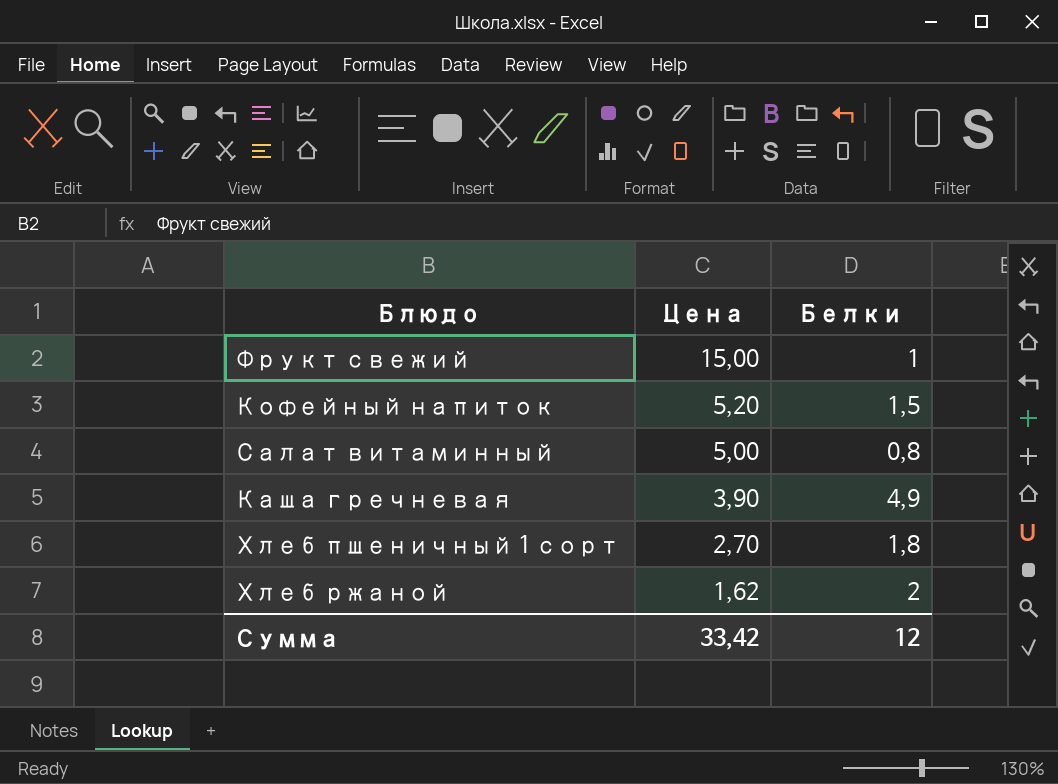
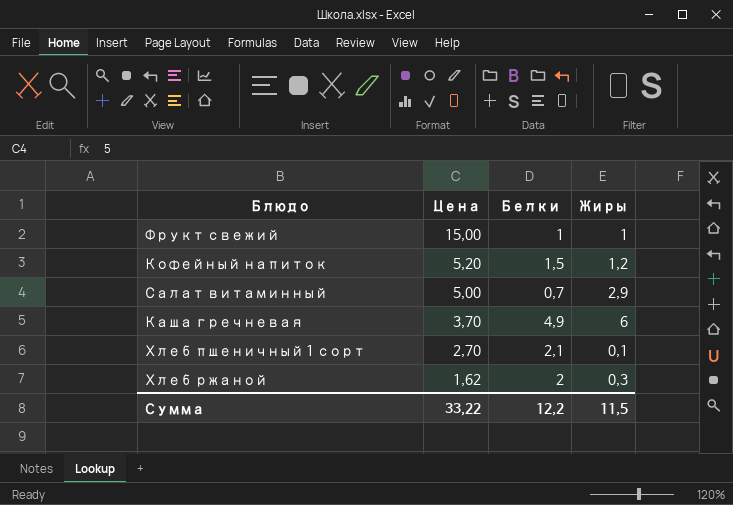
column Жиры | position: none -> 4
Салат витаминный | Белки: 0,8 -> 0,7
Каша гречневая | Цена: 3,90 -> 3,70
Хлеб пшеничный 1 сорт | Белки: 1,8 -> 2,1
Сумма | Цена: 33,42 -> 33,22
Сумма | Белки: 12 -> 12,2

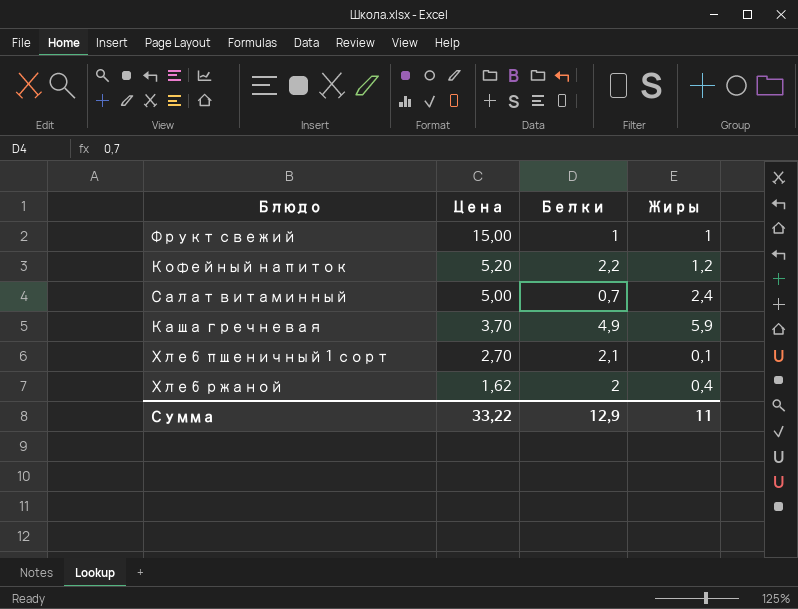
Кофейный напиток | Белки: 1,5 -> 2,2
Салат витаминный | Жиры: 2,9 -> 2,4
Каша гречневая | Жиры: 6 -> 5,9
Хлеб ржаной | Жиры: 0,3 -> 0,4
Сумма | Белки: 12,2 -> 12,9
Сумма | Жиры: 11,5 -> 11

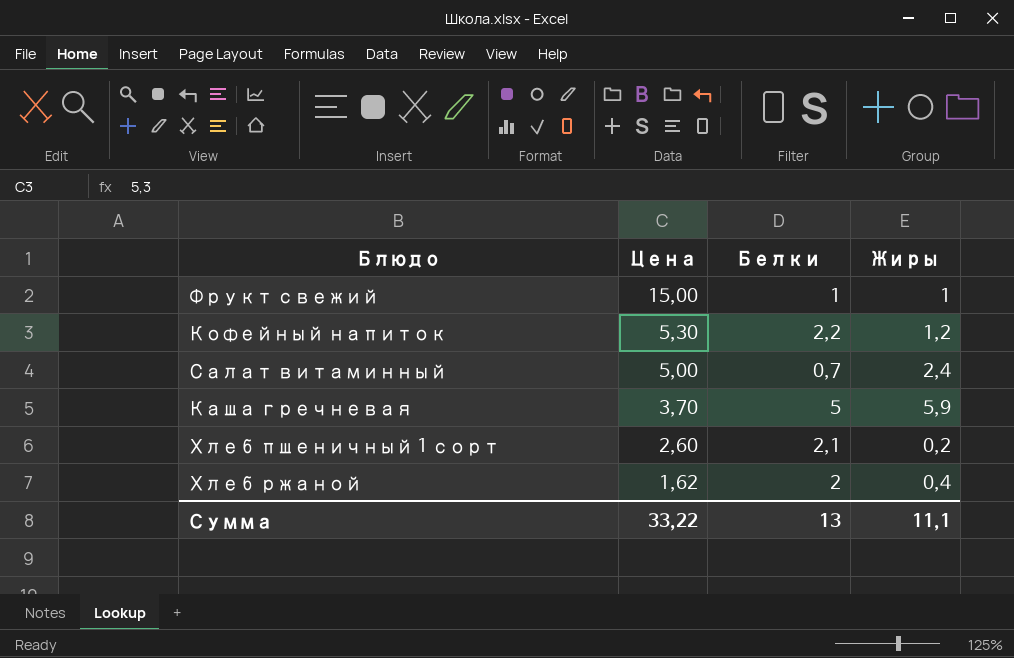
Кофейный напиток | Цена: 5,20 -> 5,30
Каша гречневая | Белки: 4,9 -> 5
Хлеб пшеничный 1 сорт | Цена: 2,70 -> 2,60
Хлеб пшеничный 1 сорт | Жиры: 0,1 -> 0,2
Сумма | Белки: 12,9 -> 13
Сумма | Жиры: 11 -> 11,1

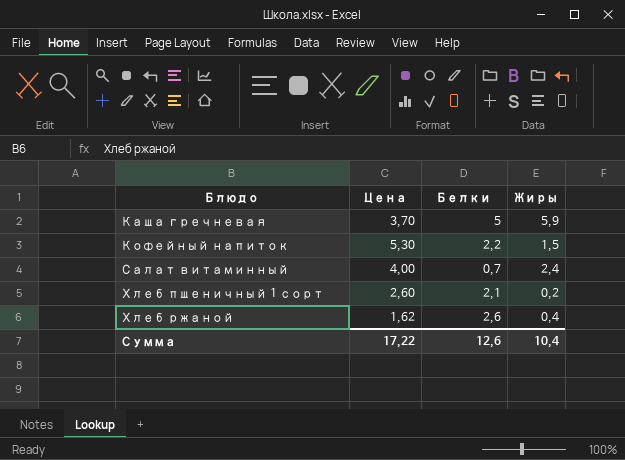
row order: Цена descending -> Блюдо ascending
row Фрукт свежий: 15,00 | 1 | 1 -> none
Кофейный напиток | Жиры: 1,2 -> 1,5
Салат витаминный | Цена: 5,00 -> 4,00
Хлеб ржаной | Белки: 2 -> 2,6
Сумма | Цена: 33,22 -> 17,22
Сумма | Белки: 13 -> 12,6
Сумма | Жиры: 11,1 -> 10,4

